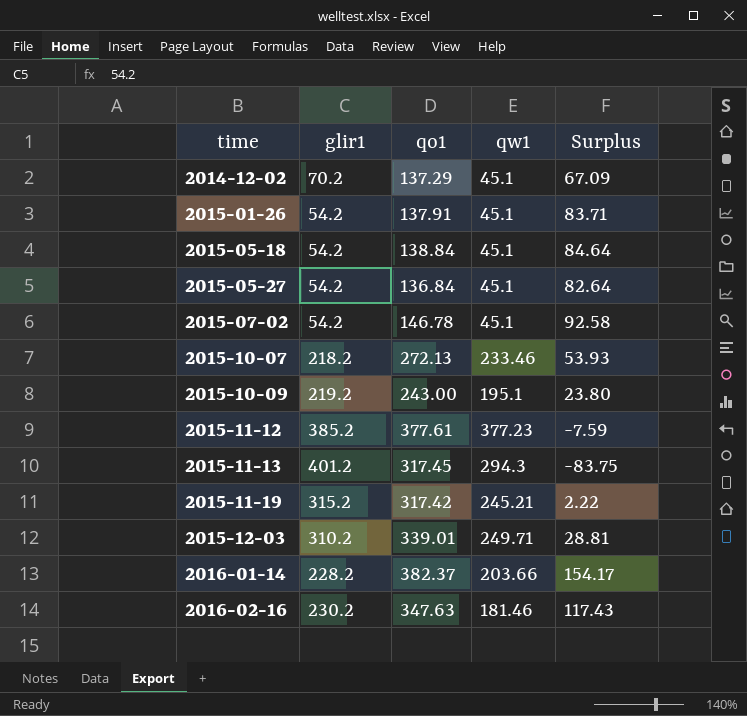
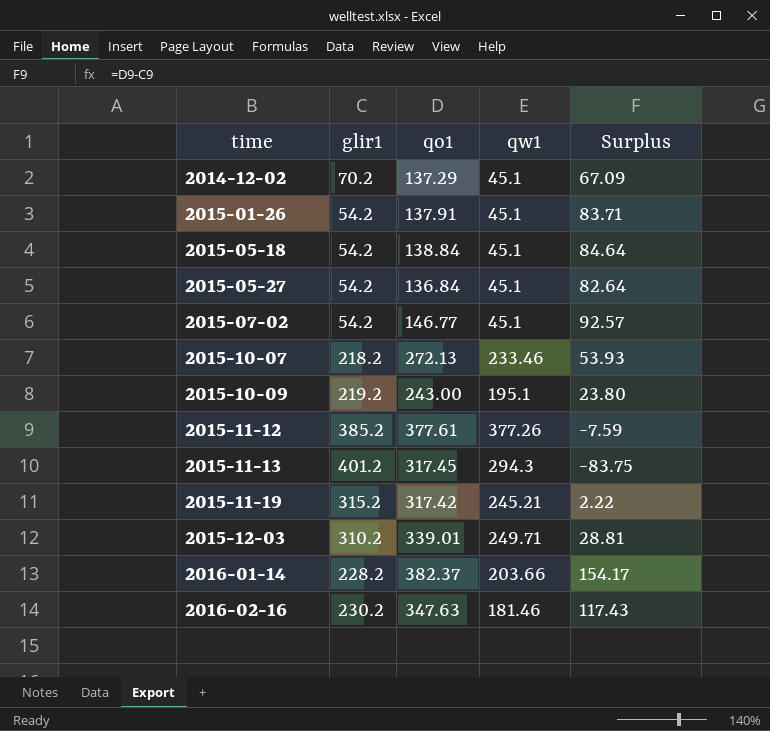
2015-07-02 | qo1: 146.78 -> 146.77
2015-07-02 | Surplus: 92.58 -> 92.57
2015-11-12 | qw1: 377.23 -> 377.26

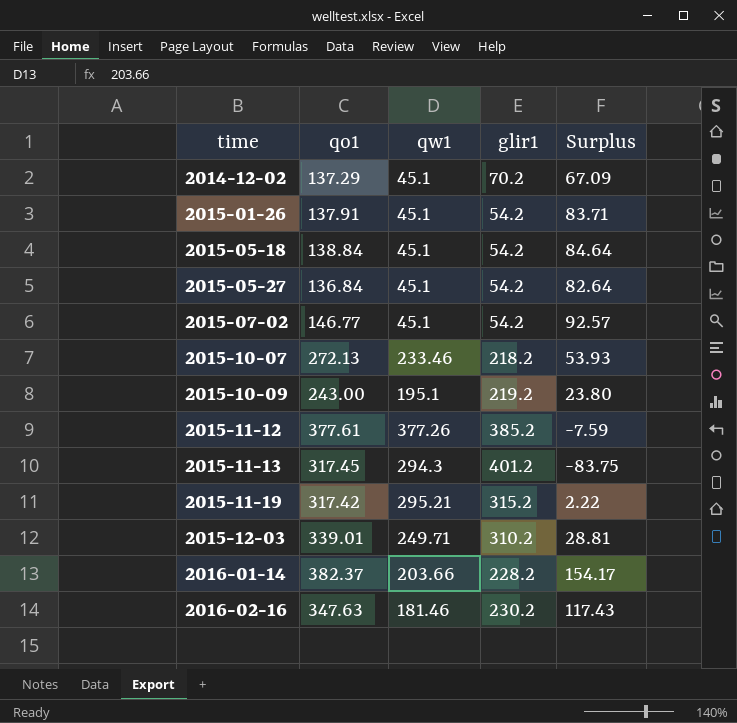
column glir1 | position: 2 -> 4
2015-11-19 | qw1: 245.21 -> 295.21

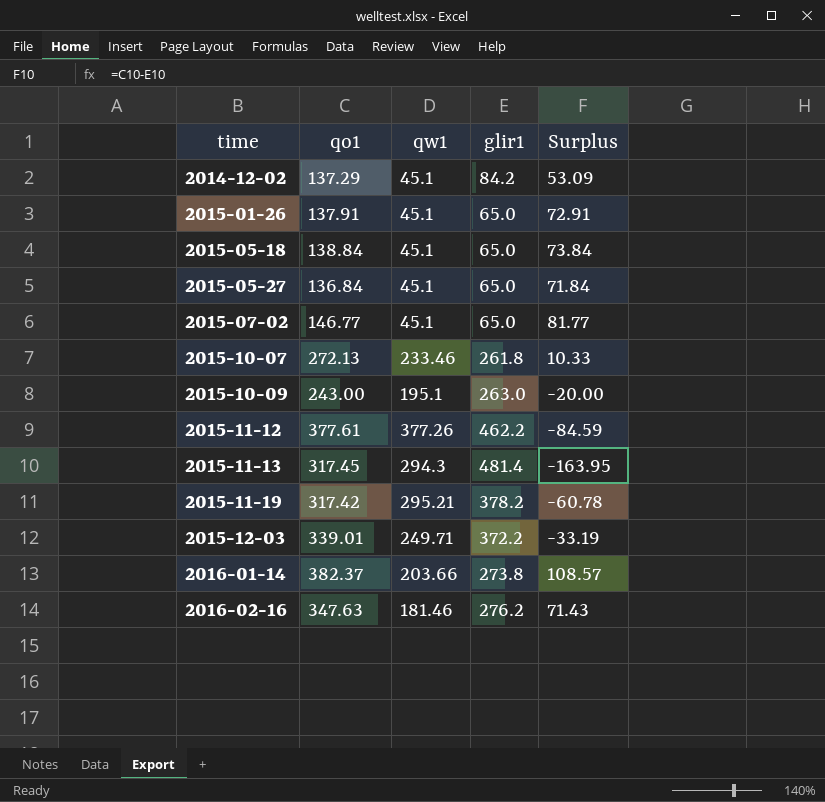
2014-12-02 | glir1: 70.2 -> 84.2
2014-12-02 | Surplus: 67.09 -> 53.09
2015-01-26 | glir1: 54.2 -> 65.0
2015-01-26 | Surplus: 83.71 -> 72.91
2015-05-18 | glir1: 54.2 -> 65.0
2015-05-18 | Surplus: 84.64 -> 73.84
2015-05-27 | glir1: 54.2 -> 65.0
2015-05-27 | Surplus: 82.64 -> 71.84
2015-07-02 | glir1: 54.2 -> 65.0
2015-07-02 | Surplus: 92.57 -> 81.77
2015-10-07 | glir1: 218.2 -> 261.8
2015-10-07 | Surplus: 53.93 -> 10.33
2015-10-09 | glir1: 219.2 -> 263.0
2015-10-09 | Surplus: 23.80 -> -20.00
2015-11-12 | glir1: 385.2 -> 462.2
2015-11-12 | Surplus: -7.59 -> -84.59
2015-11-13 | glir1: 401.2 -> 481.4
2015-11-13 | Surplus: -83.75 -> -163.95
2015-11-19 | glir1: 315.2 -> 378.2
2015-11-19 | Surplus: 2.22 -> -60.78
2015-12-03 | glir1: 310.2 -> 372.2
2015-12-03 | Surplus: 28.81 -> -33.19
2016-01-14 | glir1: 228.2 -> 273.8
2016-01-14 | Surplus: 154.17 -> 108.57
2016-02-16 | glir1: 230.2 -> 276.2
2016-02-16 | Surplus: 117.43 -> 71.43

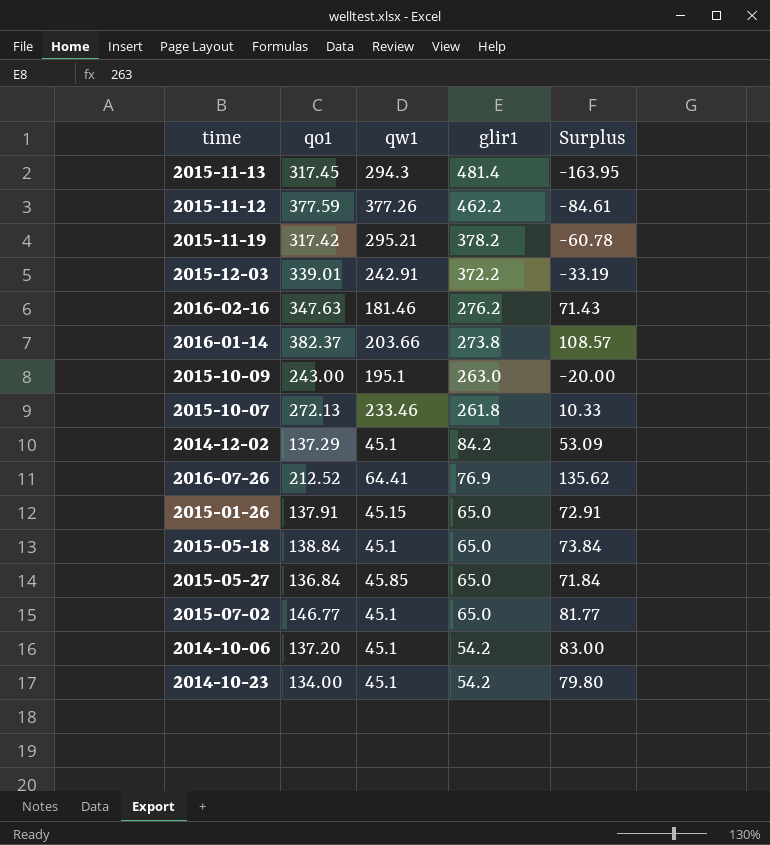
row order: time ascending -> glir1 descending
2015-11-12 | qo1: 377.61 -> 377.59
2015-11-12 | Surplus: -84.59 -> -84.61
2015-12-03 | qw1: 249.71 -> 242.91
row 2016-07-26: none -> 212.52 | 64.41 | 76.9 | 135.62
2015-01-26 | qw1: 45.1 -> 45.15
2015-05-27 | qw1: 45.1 -> 45.85
row 2014-10-06: none -> 137.20 | 45.1 | 54.2 | 83.00
row 2014-10-23: none -> 134.00 | 45.1 | 54.2 | 79.80

